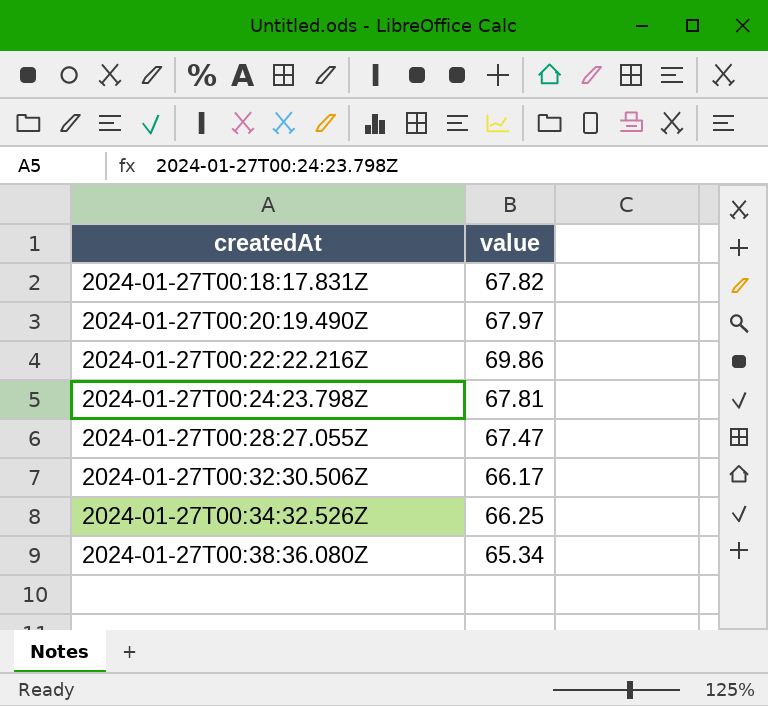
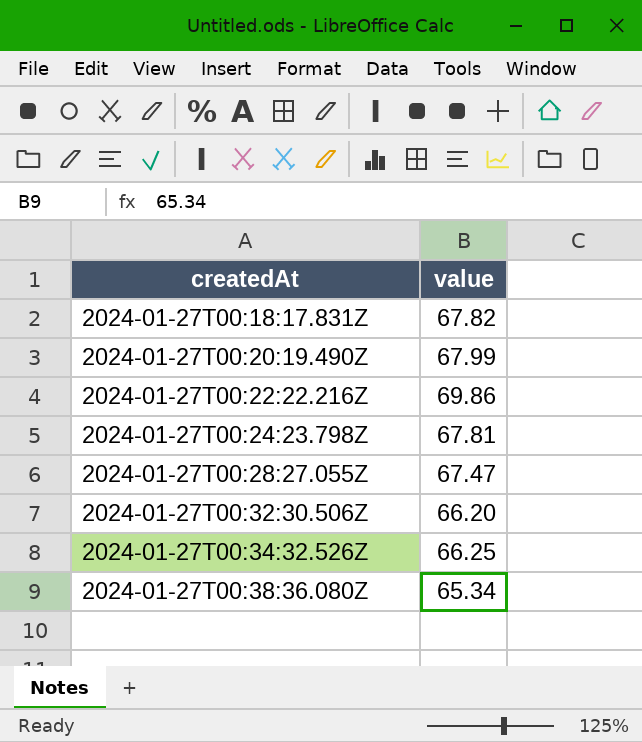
2024-01-27T00:20:19.490Z | value: 67.97 -> 67.99
2024-01-27T00:32:30.506Z | value: 66.17 -> 66.20

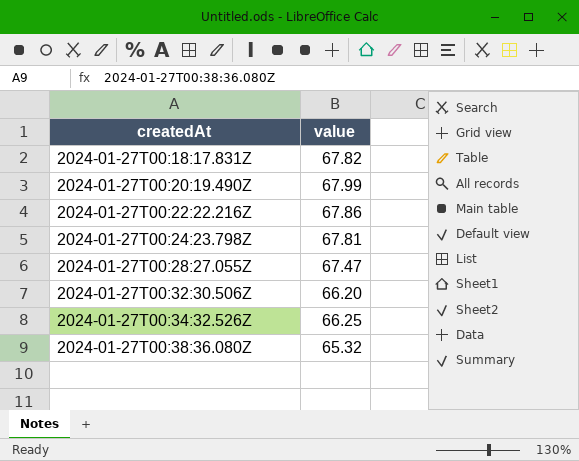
2024-01-27T00:22:22.216Z | value: 69.86 -> 67.86
2024-01-27T00:38:36.080Z | value: 65.34 -> 65.32

